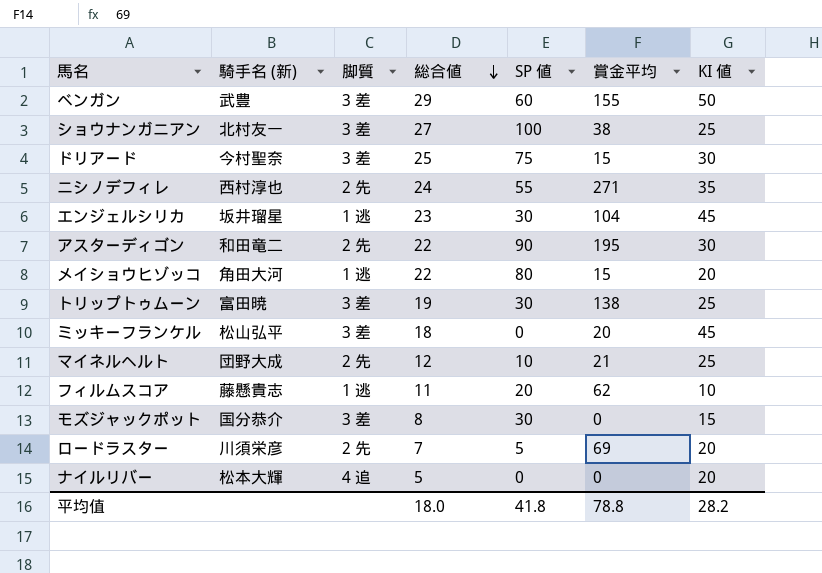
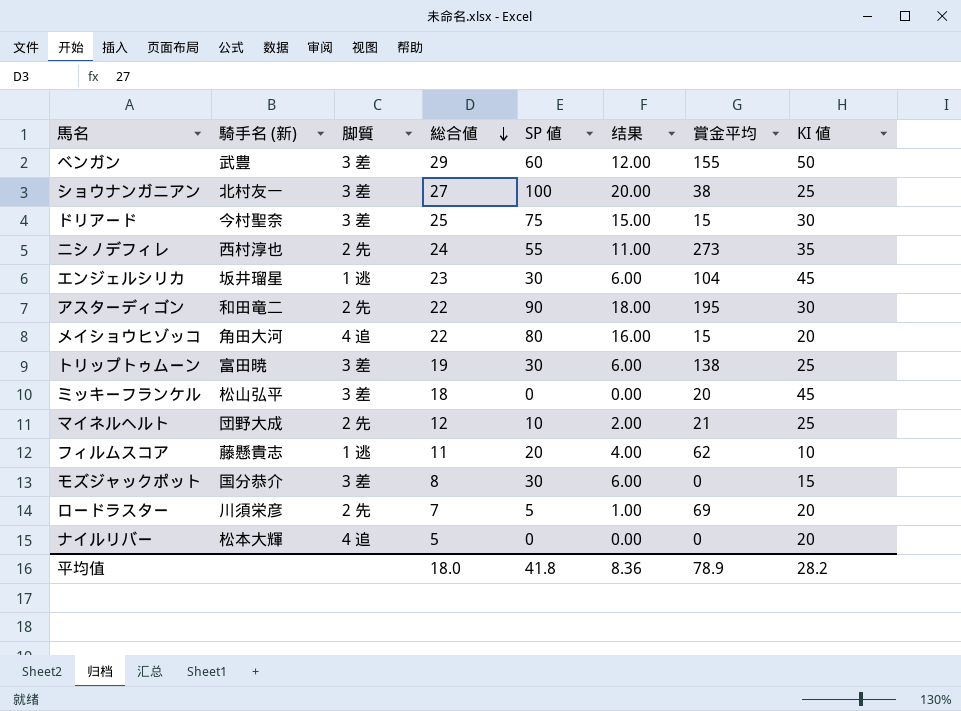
column 结果 | formula: none -> [SP 値] * 0.2
ニシノデフィレ | 賞金平均: 271 -> 273
メイショウヒゾッコ | 脚質: 1 逃 -> 4 追
平均值 | 賞金平均: 78.8 -> 78.9

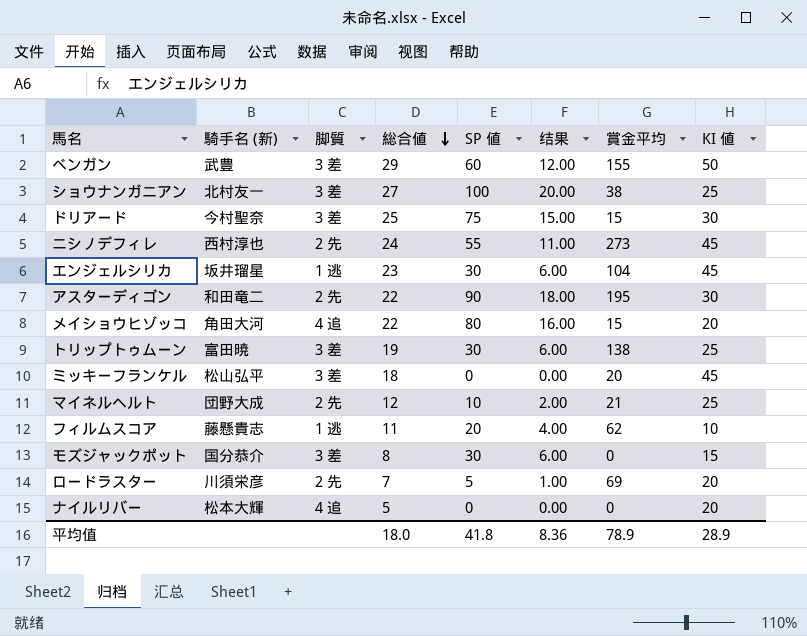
ニシノデフィレ | KI 値: 35 -> 45
平均值 | KI 値: 28.2 -> 28.9

